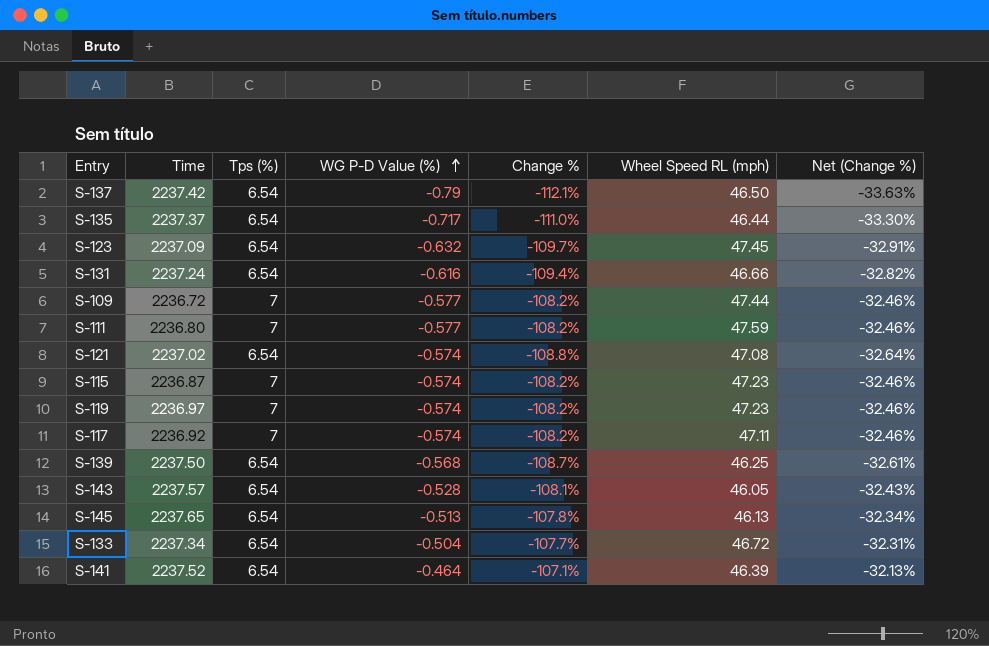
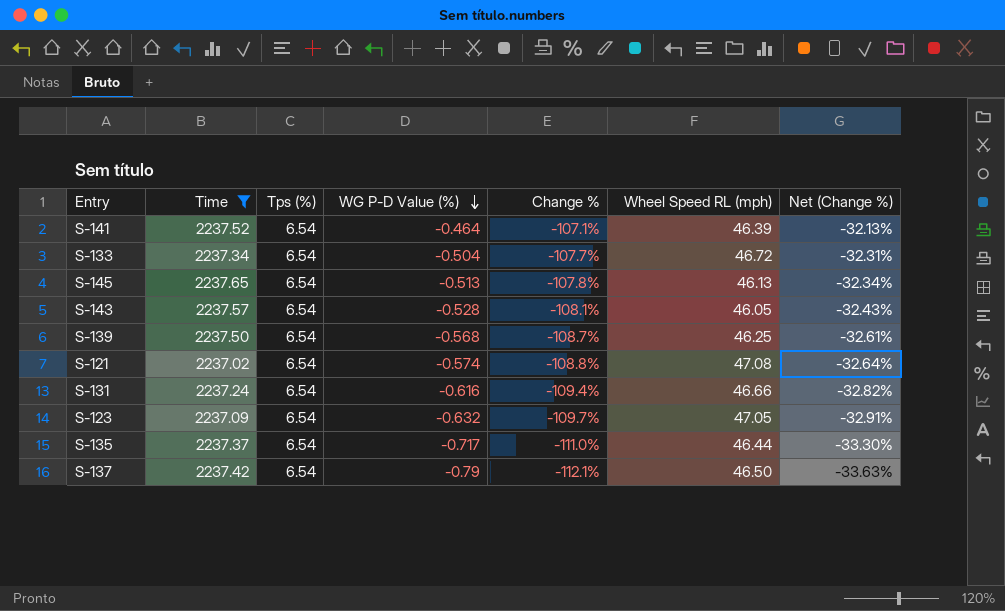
filter: none -> Time >= 2237.02
row order: WG P-D Value (%) ascending -> WG P-D Value (%) descending
S-123 | Wheel Speed RL (mph): 47.45 -> 47.05

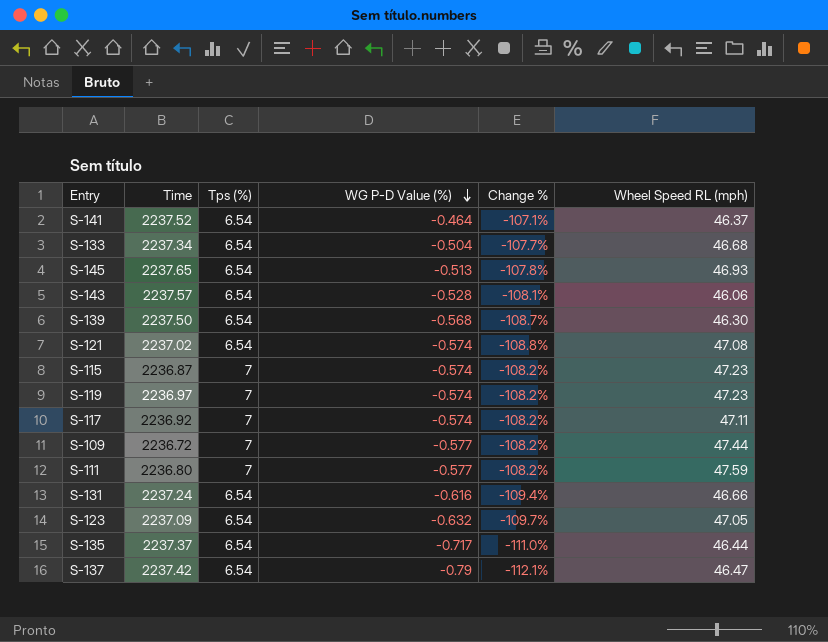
filter: Time >= 2237.02 -> none
column Net (Change %) | formula: [Change %] * 0.3 -> none
S-141 | Wheel Speed RL (mph): 46.39 -> 46.37
S-133 | Wheel Speed RL (mph): 46.72 -> 46.68
S-145 | Wheel Speed RL (mph): 46.13 -> 46.93
S-143 | Wheel Speed RL (mph): 46.05 -> 46.06
S-139 | Wheel Speed RL (mph): 46.25 -> 46.30
S-137 | Wheel Speed RL (mph): 46.50 -> 46.47

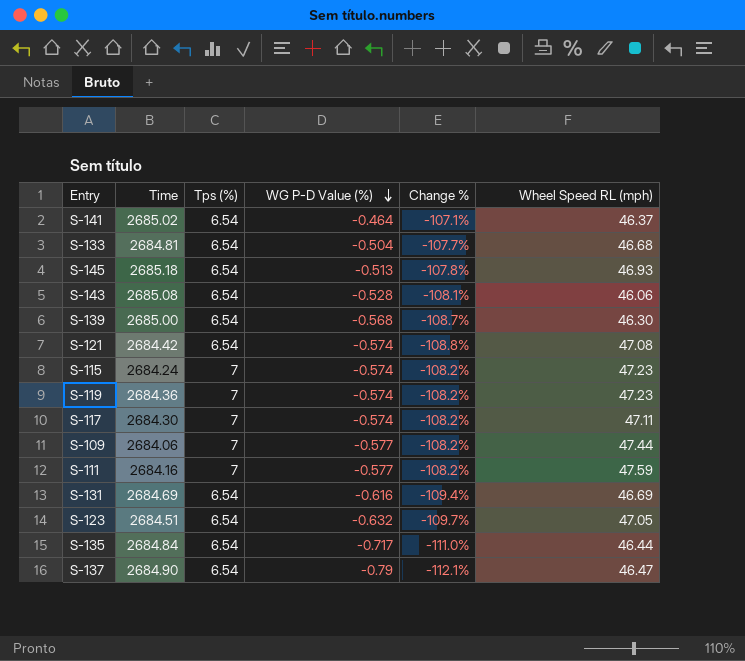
S-141 | Time: 2237.52 -> 2685.02
S-133 | Time: 2237.34 -> 2684.81
S-145 | Time: 2237.65 -> 2685.18
S-143 | Time: 2237.57 -> 2685.08
S-139 | Time: 2237.50 -> 2685.00
S-121 | Time: 2237.02 -> 2684.42
S-115 | Time: 2236.87 -> 2684.24
S-119 | Time: 2236.97 -> 2684.36
S-117 | Time: 2236.92 -> 2684.30
S-109 | Time: 2236.72 -> 2684.06
S-111 | Time: 2236.80 -> 2684.16
S-131 | Time: 2237.24 -> 2684.69
S-131 | Wheel Speed RL (mph): 46.66 -> 46.69
S-123 | Time: 2237.09 -> 2684.51
S-135 | Time: 2237.37 -> 2684.84
S-137 | Time: 2237.42 -> 2684.90

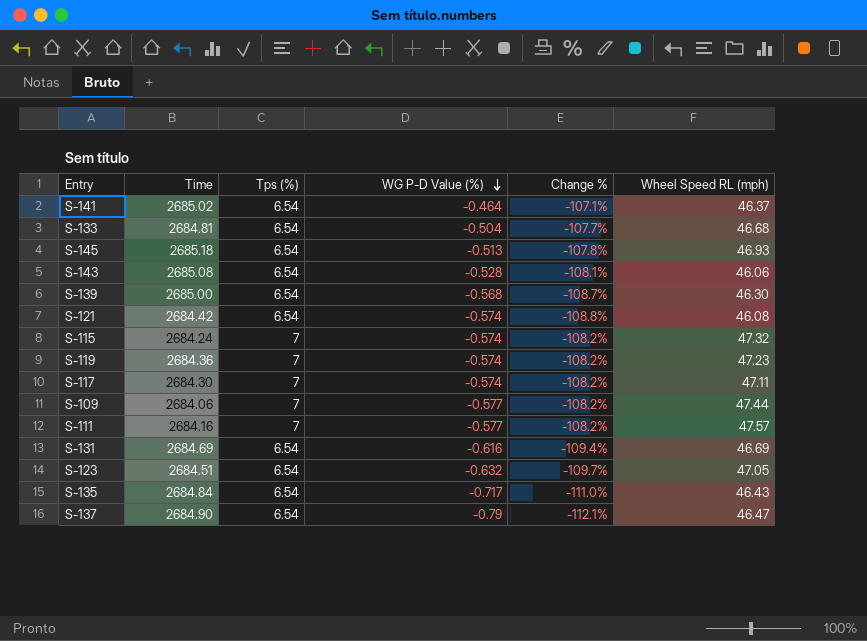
S-121 | Wheel Speed RL (mph): 47.08 -> 46.08
S-115 | Wheel Speed RL (mph): 47.23 -> 47.32
S-111 | Wheel Speed RL (mph): 47.59 -> 47.57
S-135 | Wheel Speed RL (mph): 46.44 -> 46.43

